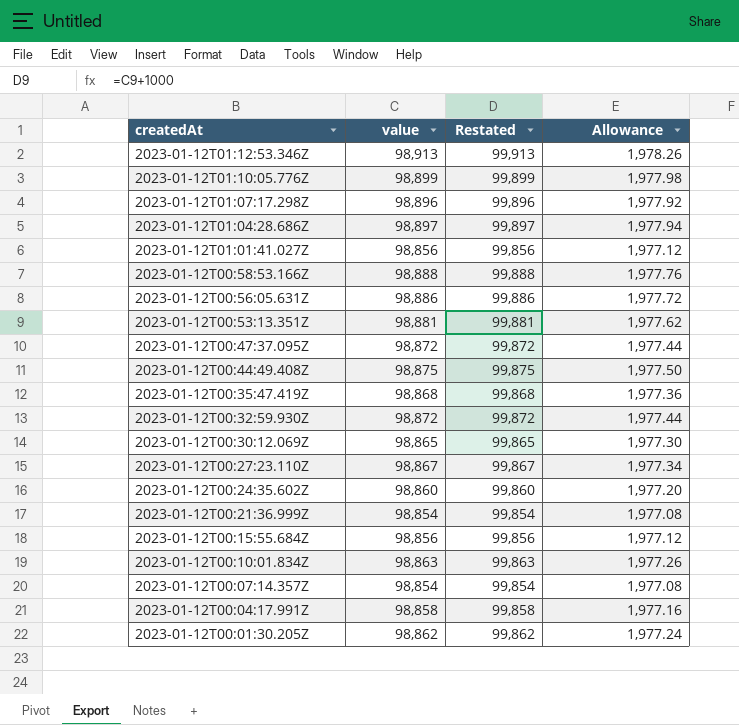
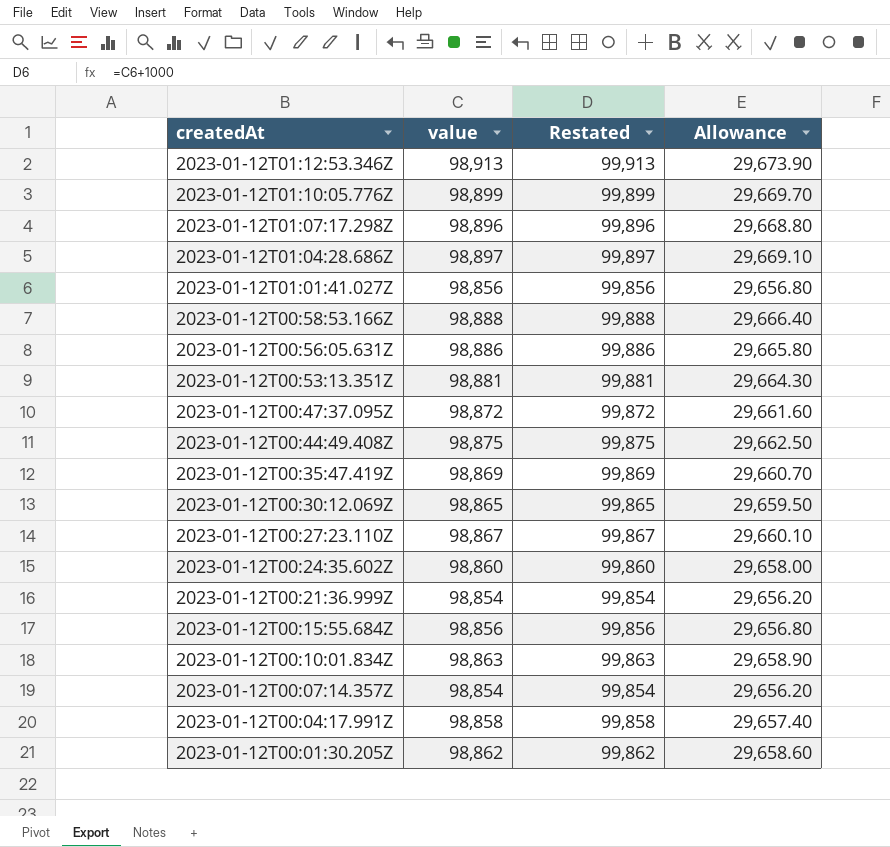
column Allowance | formula: [value] * 0.02 -> [value] * 0.3
row 2023-01-12T00:32:59.930Z: 98,872 | 99,872 | 1,977.44 -> none
2023-01-12T00:35:47.419Z | value: 98,868 -> 98,869
2023-01-12T00:35:47.419Z | Restated: 99,868 -> 99,869

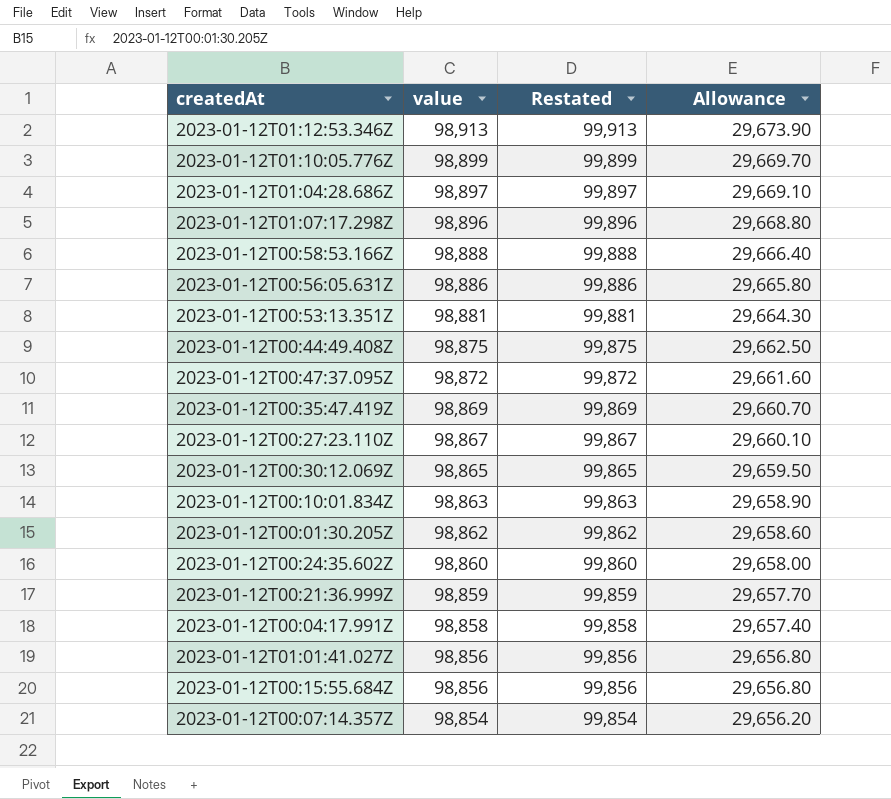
row order: createdAt descending -> value descending
2023-01-12T00:21:36.999Z | value: 98,854 -> 98,859
2023-01-12T00:21:36.999Z | Restated: 99,854 -> 99,859
2023-01-12T00:21:36.999Z | Allowance: 29,656.20 -> 29,657.70

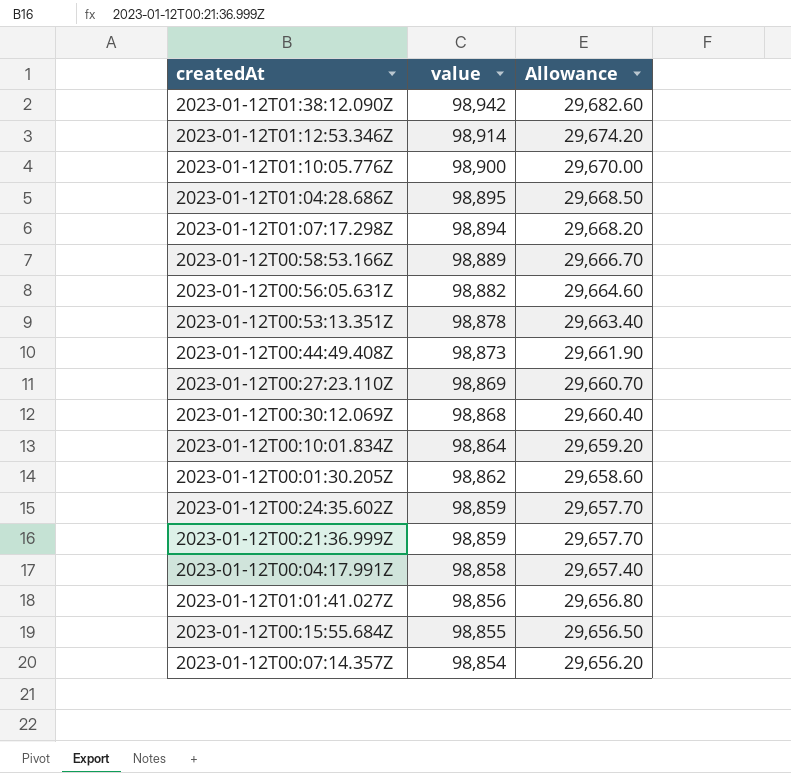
column Restated | formula: [value] + 1000 -> none
row 2023-01-12T00:47:37.095Z: 98,872 | 99,872 | 29,661.60 -> none
row 2023-01-12T00:35:47.419Z: 98,869 | 99,869 | 29,660.70 -> none
row 2023-01-12T01:38:12.090Z: none -> 98,942 | 29,682.60
2023-01-12T01:12:53.346Z | value: 98,913 -> 98,914
2023-01-12T01:12:53.346Z | Allowance: 29,673.90 -> 29,674.20
2023-01-12T01:10:05.776Z | value: 98,899 -> 98,900
2023-01-12T01:10:05.776Z | Allowance: 29,669.70 -> 29,670.00
2023-01-12T01:04:28.686Z | value: 98,897 -> 98,895
2023-01-12T01:04:28.686Z | Allowance: 29,669.10 -> 29,668.50
2023-01-12T01:07:17.298Z | value: 98,896 -> 98,894
2023-01-12T01:07:17.298Z | Allowance: 29,668.80 -> 29,668.20
2023-01-12T00:58:53.166Z | value: 98,888 -> 98,889
2023-01-12T00:58:53.166Z | Allowance: 29,666.40 -> 29,666.70
2023-01-12T00:56:05.631Z | value: 98,886 -> 98,882
2023-01-12T00:56:05.631Z | Allowance: 29,665.80 -> 29,664.60
2023-01-12T00:53:13.351Z | value: 98,881 -> 98,878
2023-01-12T00:53:13.351Z | Allowance: 29,664.30 -> 29,663.40
2023-01-12T00:44:49.408Z | value: 98,875 -> 98,873
2023-01-12T00:44:49.408Z | Allowance: 29,662.50 -> 29,661.90
2023-01-12T00:27:23.110Z | value: 98,867 -> 98,869
2023-01-12T00:27:23.110Z | Allowance: 29,660.10 -> 29,660.70
2023-01-12T00:30:12.069Z | value: 98,865 -> 98,868
2023-01-12T00:30:12.069Z | Allowance: 29,659.50 -> 29,660.40
2023-01-12T00:10:01.834Z | value: 98,863 -> 98,864
2023-01-12T00:10:01.834Z | Allowance: 29,658.90 -> 29,659.20
2023-01-12T00:24:35.602Z | value: 98,860 -> 98,859
2023-01-12T00:24:35.602Z | Allowance: 29,658.00 -> 29,657.70
2023-01-12T00:15:55.684Z | value: 98,856 -> 98,855
2023-01-12T00:15:55.684Z | Allowance: 29,656.80 -> 29,656.50

